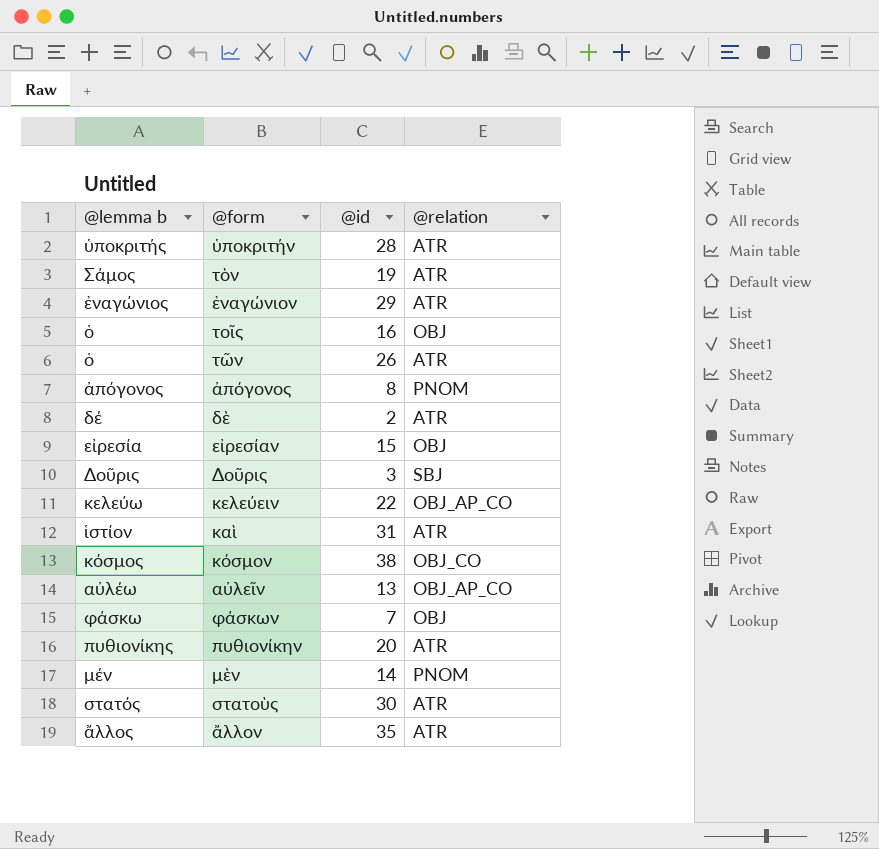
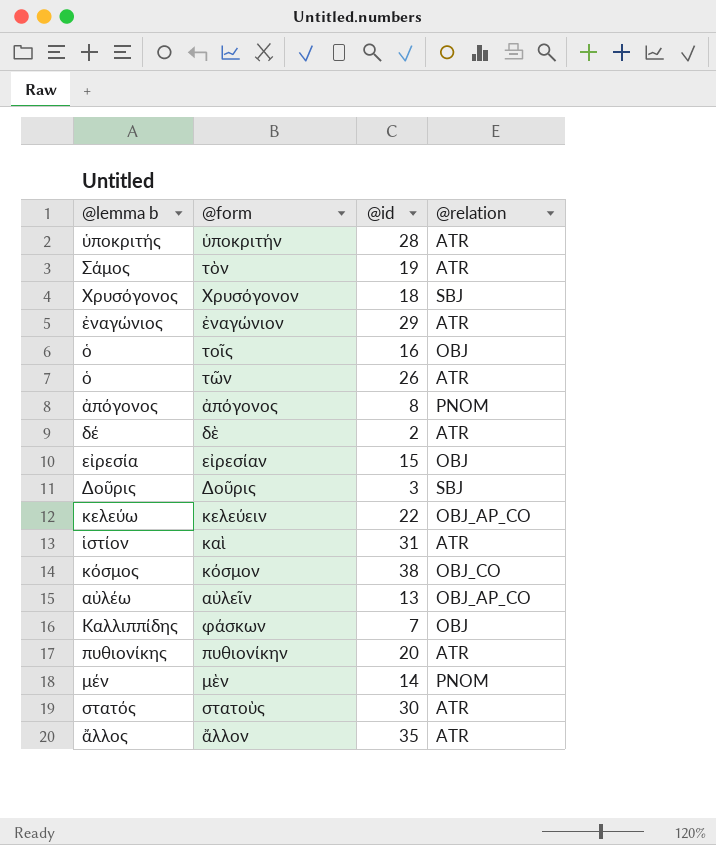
row Χρυσόγονον: none -> Χρυσόγονος | 18 | SBJ
φάσκων | @lemma b: φάσκω -> Καλλιππίδης

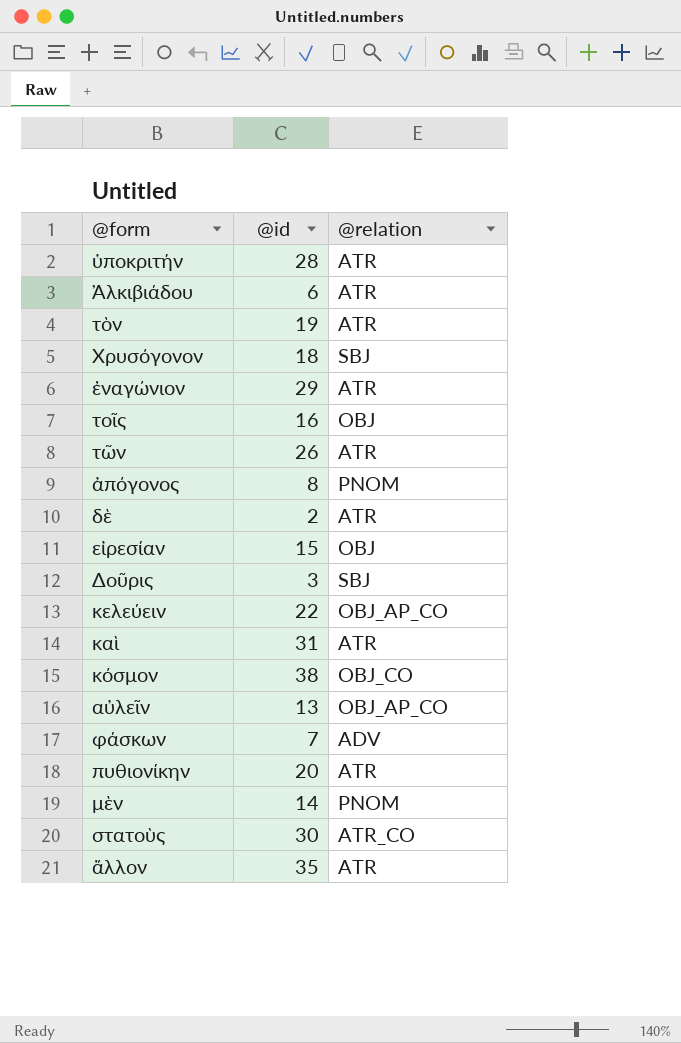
column @lemma b | position: 1 -> none
row Ἀλκιβιάδου: none -> 6 | ATR
φάσκων | @relation: OBJ -> ADV
στατοὺς | @relation: ATR -> ATR_CO

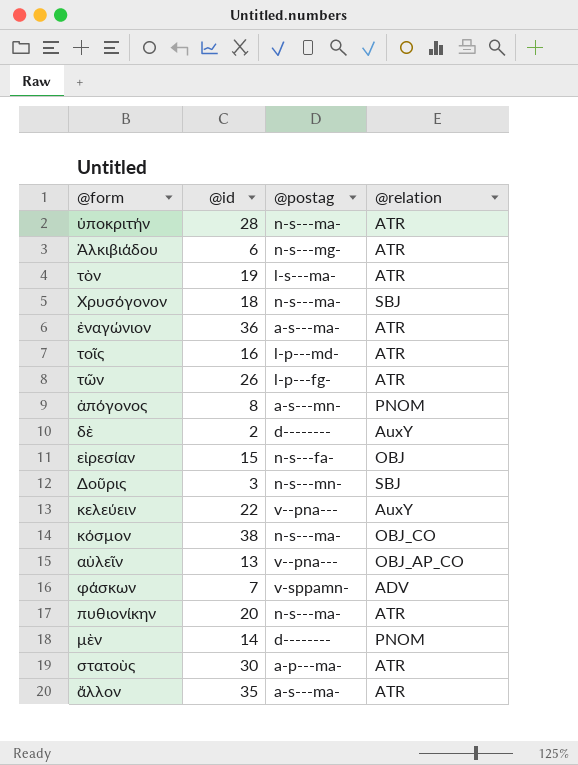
column @postag | position: none -> 3
row καὶ: 31 | ATR -> none
ἐναγώνιον | @id: 29 -> 36
τοῖς | @relation: OBJ -> ATR
δὲ | @relation: ATR -> AuxY
κελεύειν | @relation: OBJ_AP_CO -> AuxY
στατοὺς | @relation: ATR_CO -> ATR

